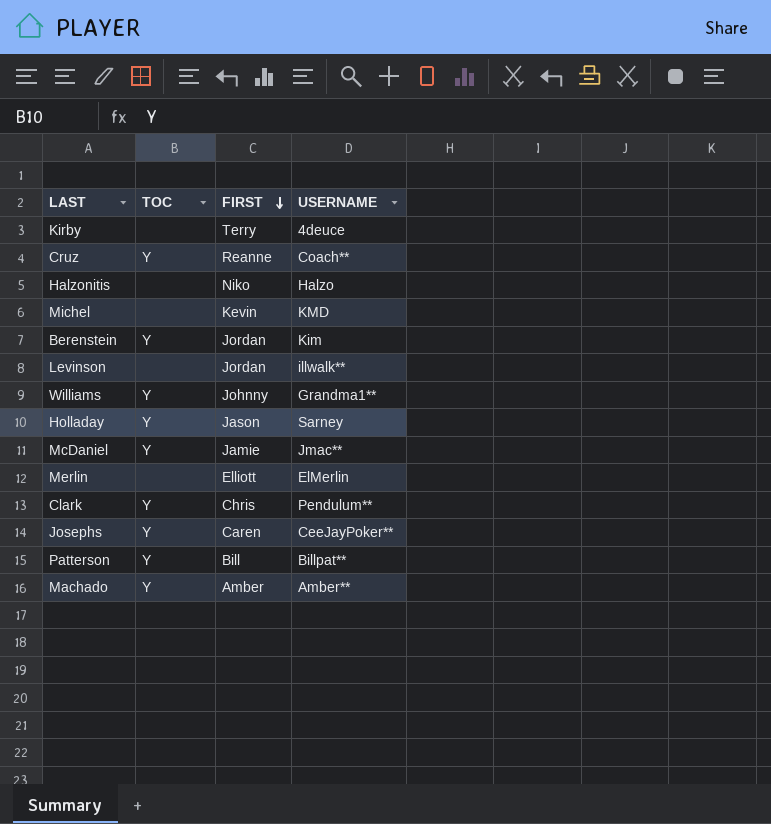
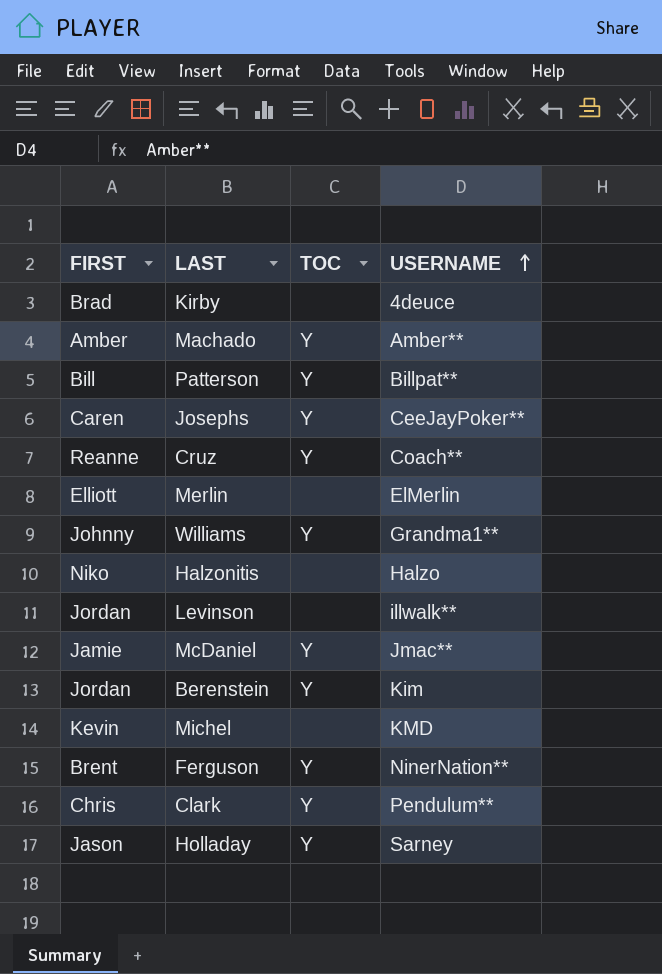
row order: FIRST descending -> USERNAME ascending
column FIRST | position: 3 -> 1
Kirby | FIRST: Terry -> Brad
row Ferguson: none -> Brent | Y | NinerNation**

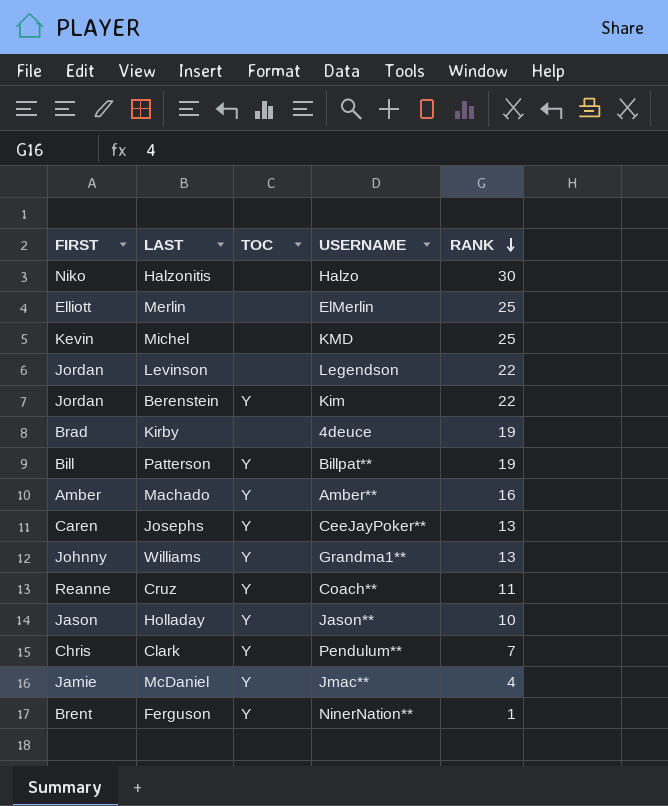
row order: USERNAME ascending -> RANK descending
column RANK | position: none -> 5
Levinson | USERNAME: illwalk** -> Legendson
Holladay | USERNAME: Sarney -> Jason**

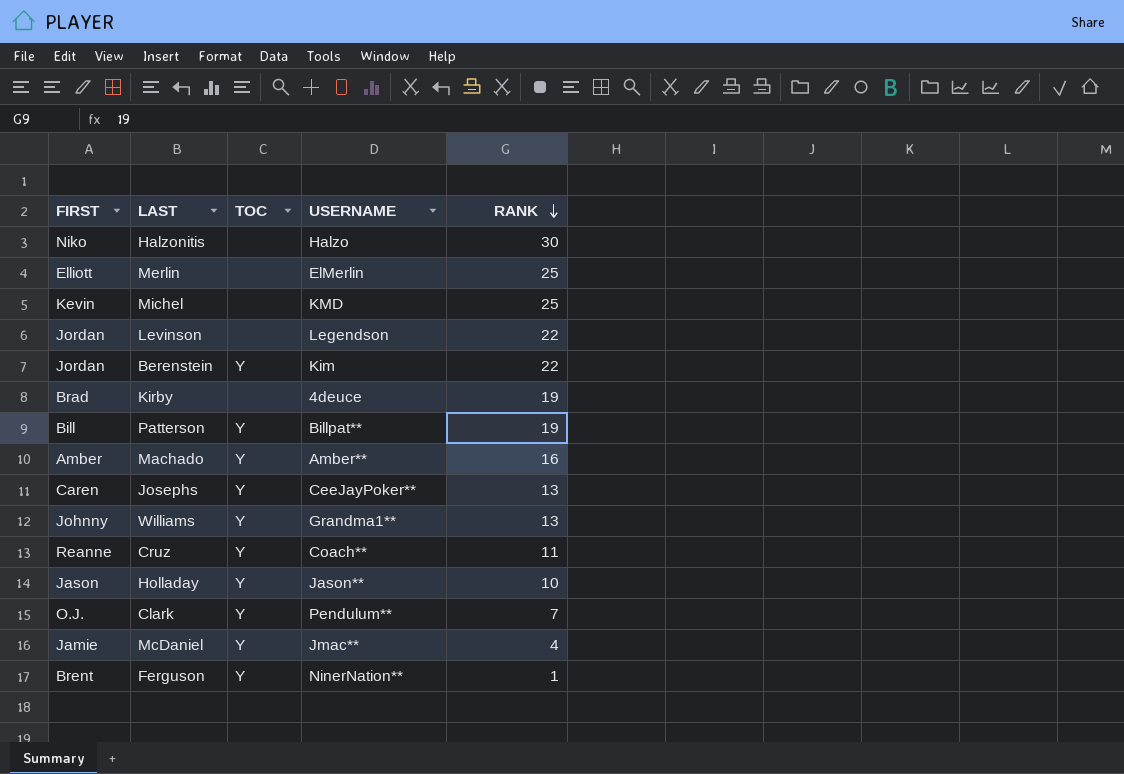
Clark | FIRST: Chris -> O.J.

